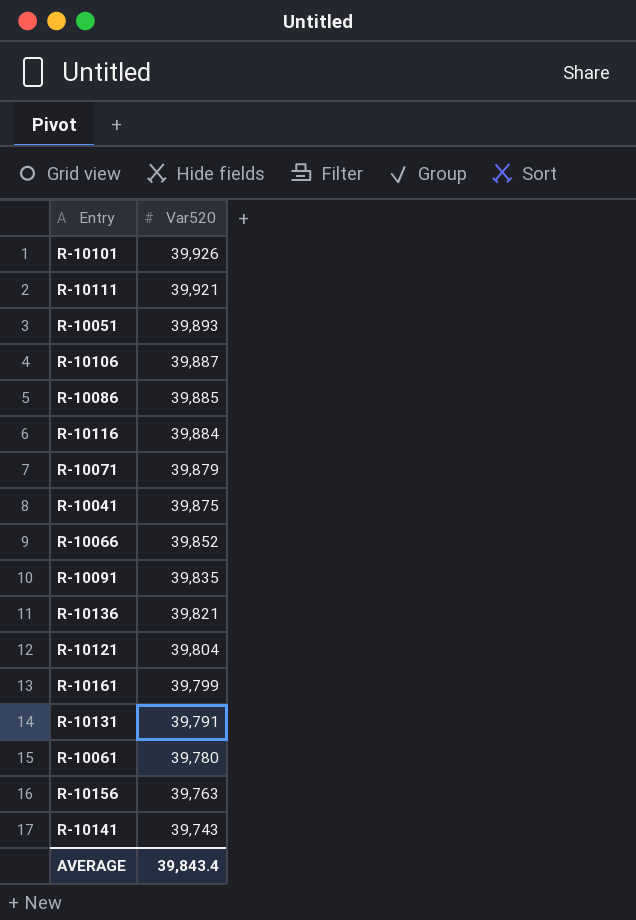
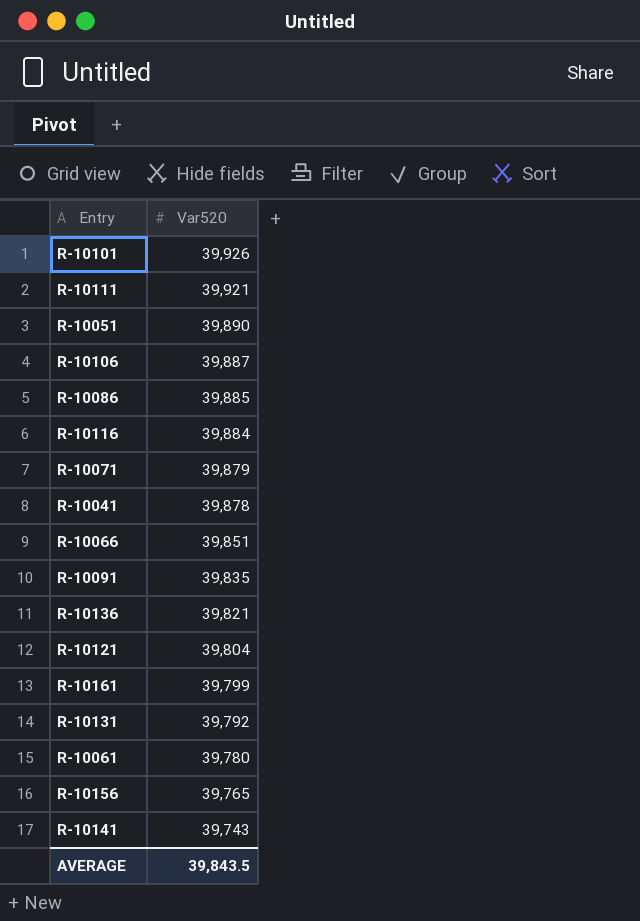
R-10051 | Var520: 39,893 -> 39,890
R-10041 | Var520: 39,875 -> 39,878
R-10066 | Var520: 39,852 -> 39,851
R-10131 | Var520: 39,791 -> 39,792
R-10156 | Var520: 39,763 -> 39,765
AVERAGE | Var520: 39,843.4 -> 39,843.5

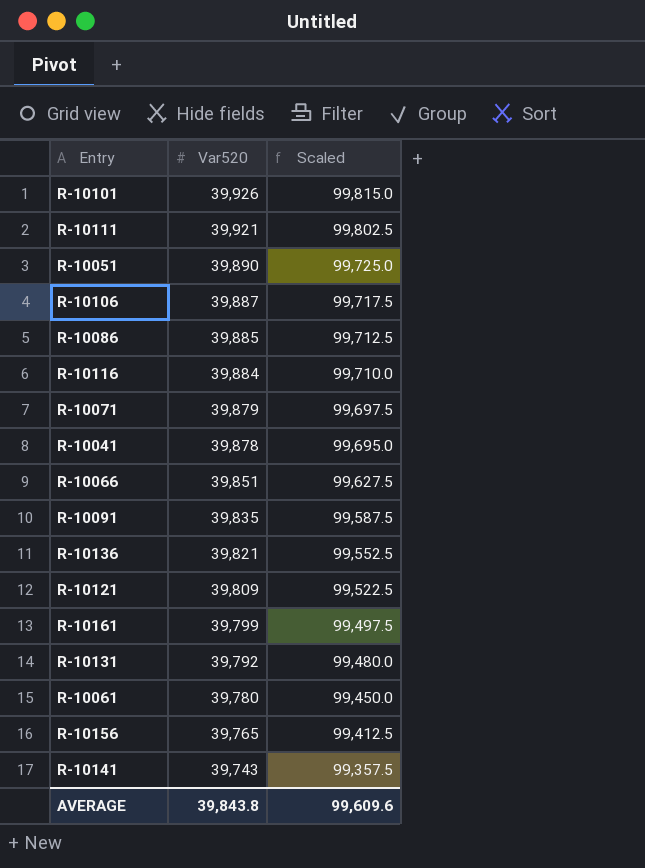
column Scaled | formula: none -> [Var520] * 2.5
R-10121 | Var520: 39,804 -> 39,809
AVERAGE | Var520: 39,843.5 -> 39,843.8

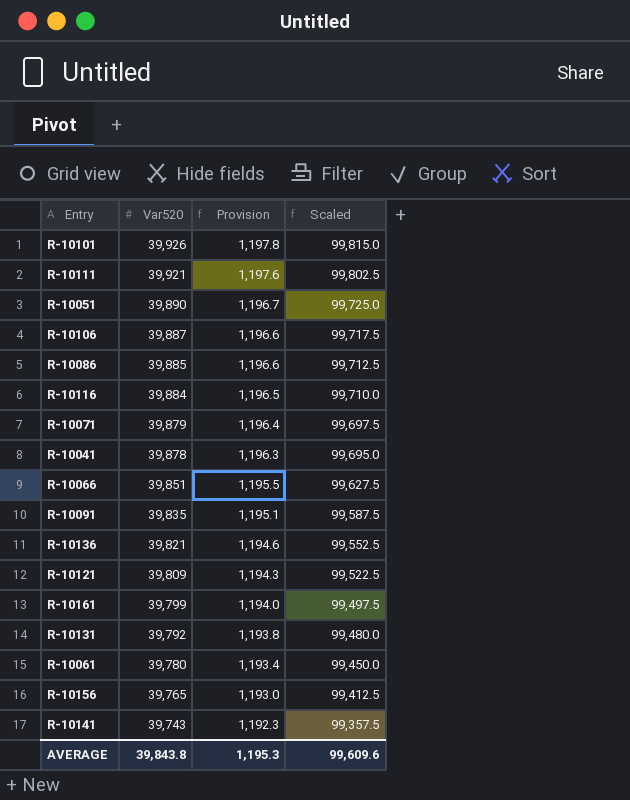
column Provision | formula: none -> [Var520] * 0.03

